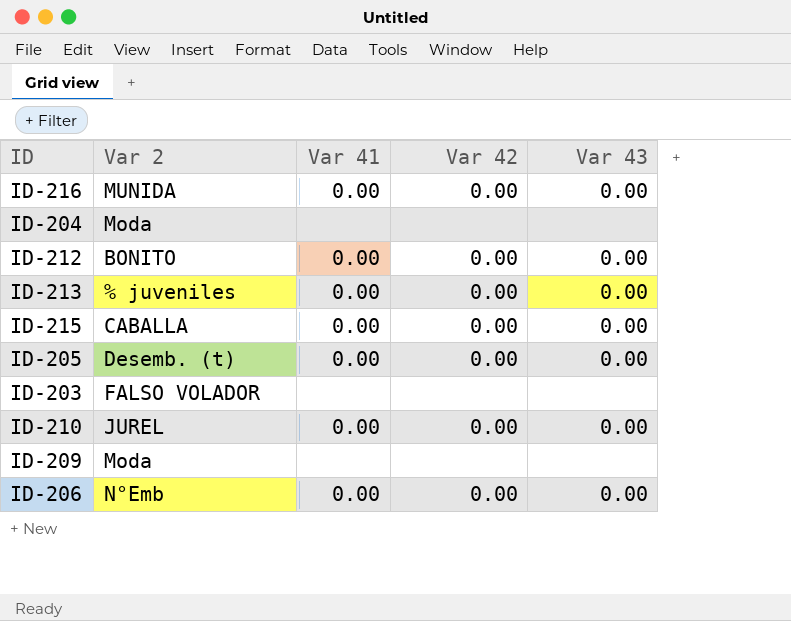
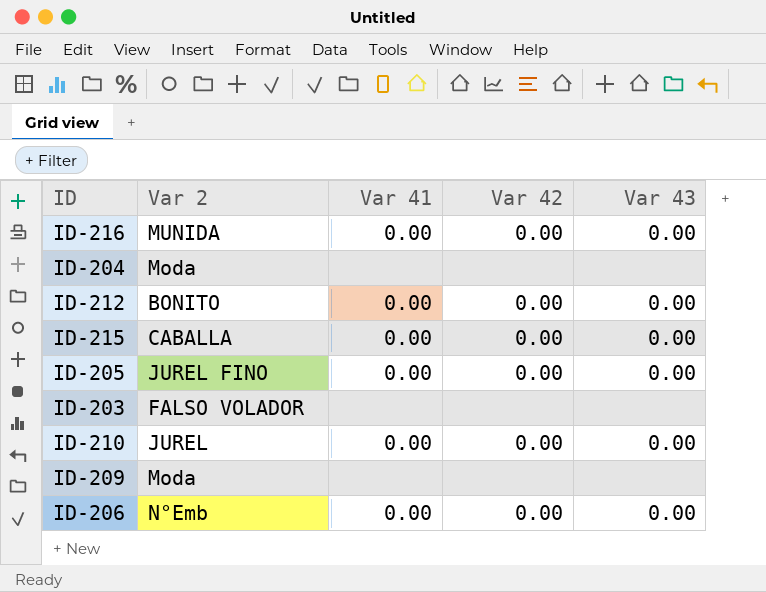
row ID-213: % juveniles | 0.00 | 0.00 | 0.00 -> none
ID-205 | Var 2: Desemb. (t) -> JUREL FINO

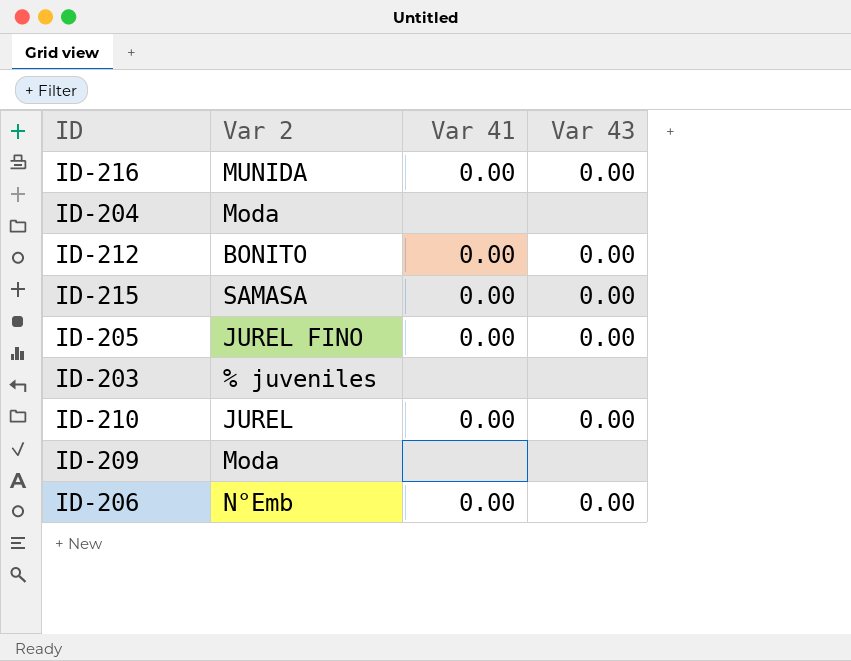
column Var 42 | position: 4 -> none
ID-215 | Var 2: CABALLA -> SAMASA
ID-203 | Var 2: FALSO VOLADOR -> % juveniles

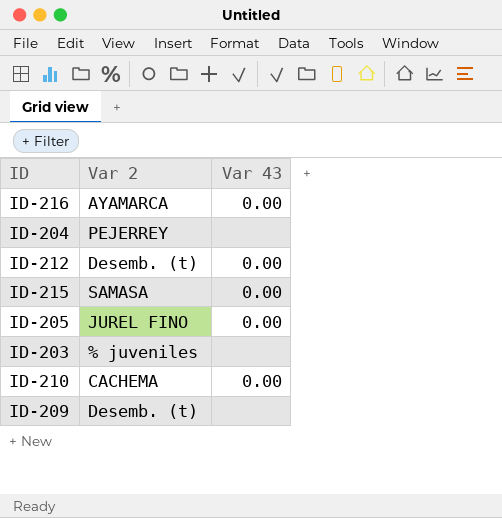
column Var 41 | position: 3 -> none
row ID-206: N°Emb | 0.00 | 0.00 -> none
ID-216 | Var 2: MUNIDA -> AYAMARCA
ID-204 | Var 2: Moda -> PEJERREY
ID-212 | Var 2: BONITO -> Desemb. (t)
ID-210 | Var 2: JUREL -> CACHEMA
ID-209 | Var 2: Moda -> Desemb. (t)

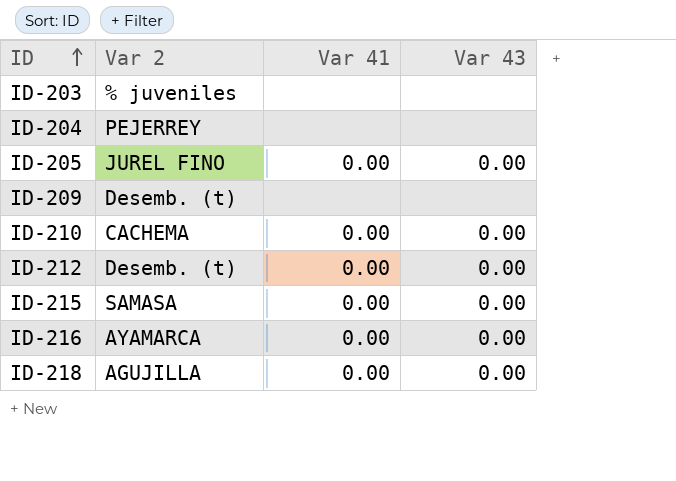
row order: none -> ID ascending
column Var 41 | position: none -> 3
row ID-218: none -> AGUJILLA | 0.00 | 0.00

